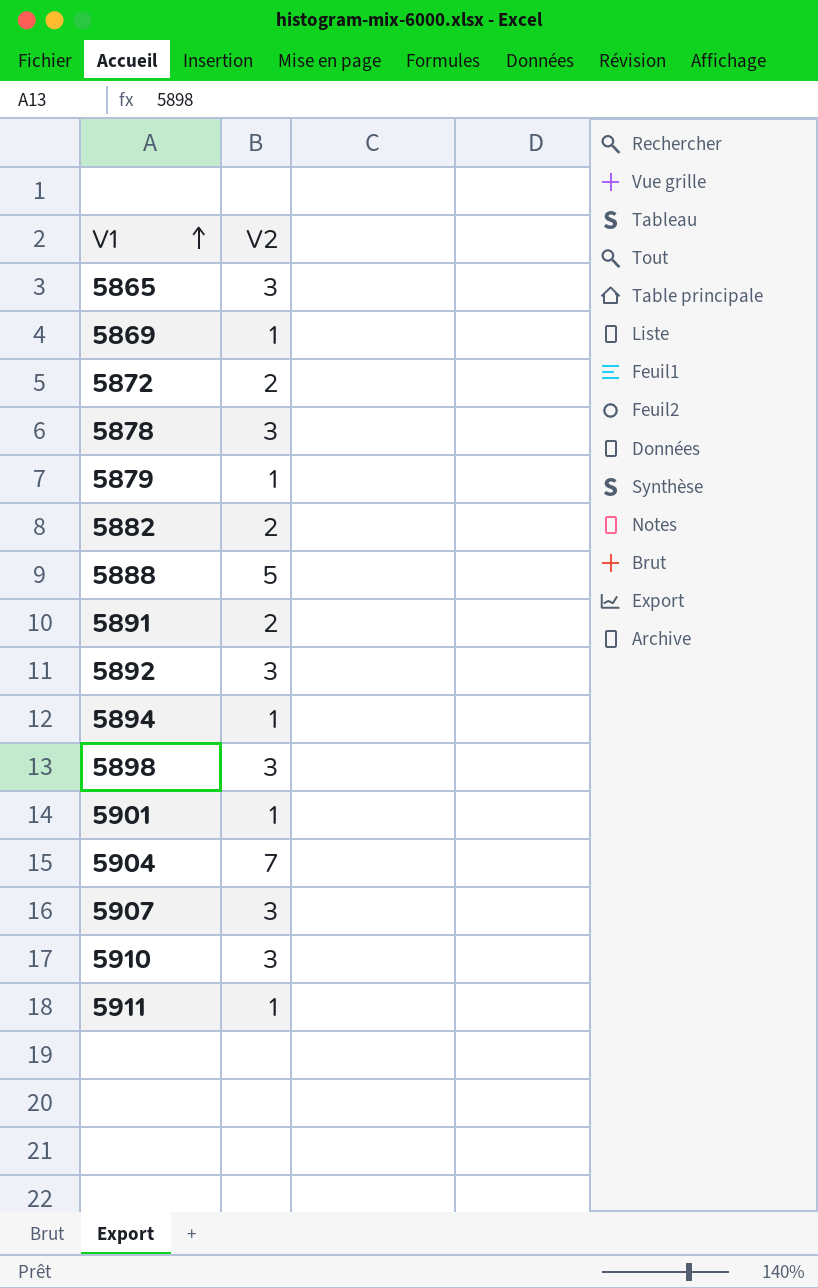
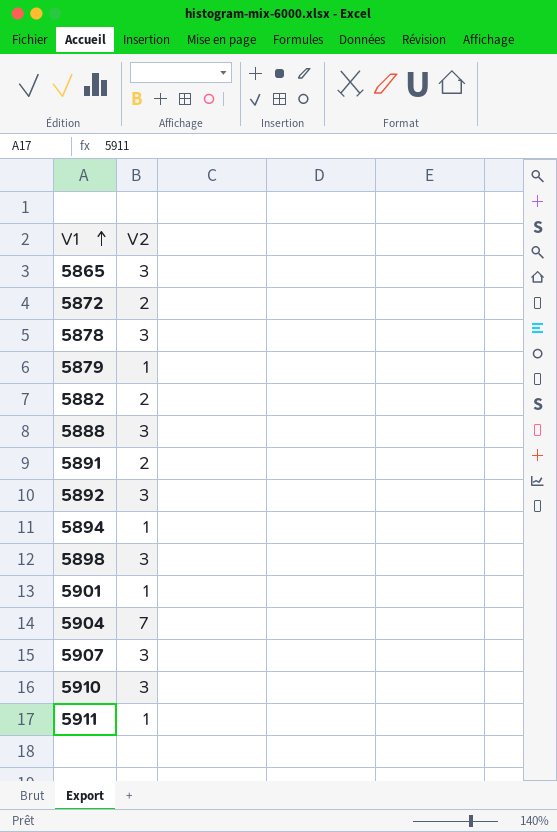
row 5869: 1 -> none
5888 | V2: 5 -> 3

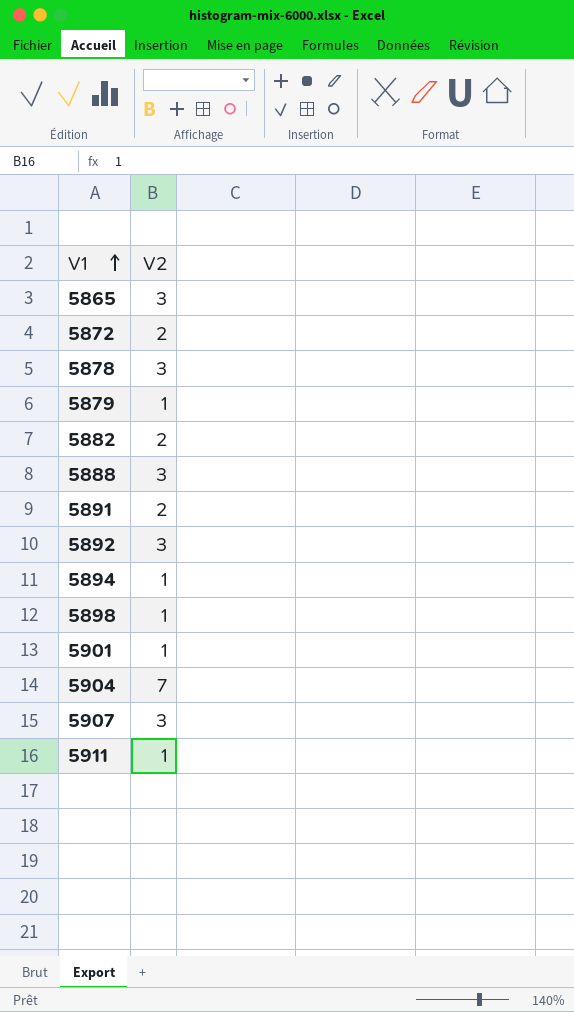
row 5910: 3 -> none
5898 | V2: 3 -> 1

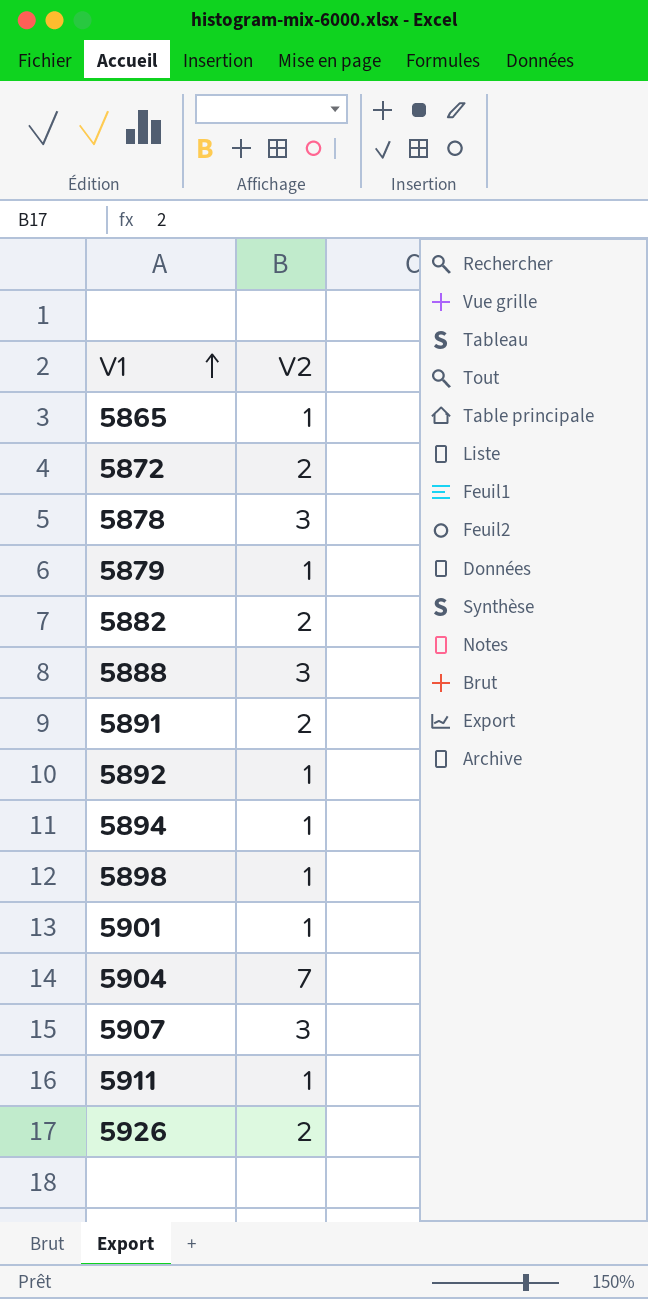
5865 | V2: 3 -> 1
5892 | V2: 3 -> 1
row 5926: none -> 2

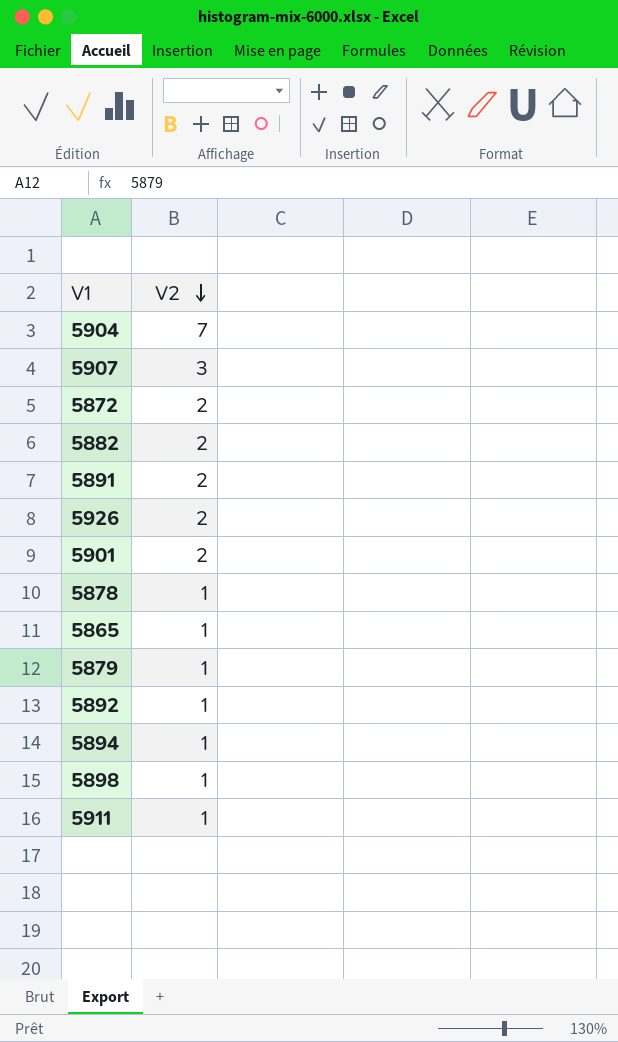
row order: V1 ascending -> V2 descending
row 5888: 3 -> none
5901 | V2: 1 -> 2
5878 | V2: 3 -> 1

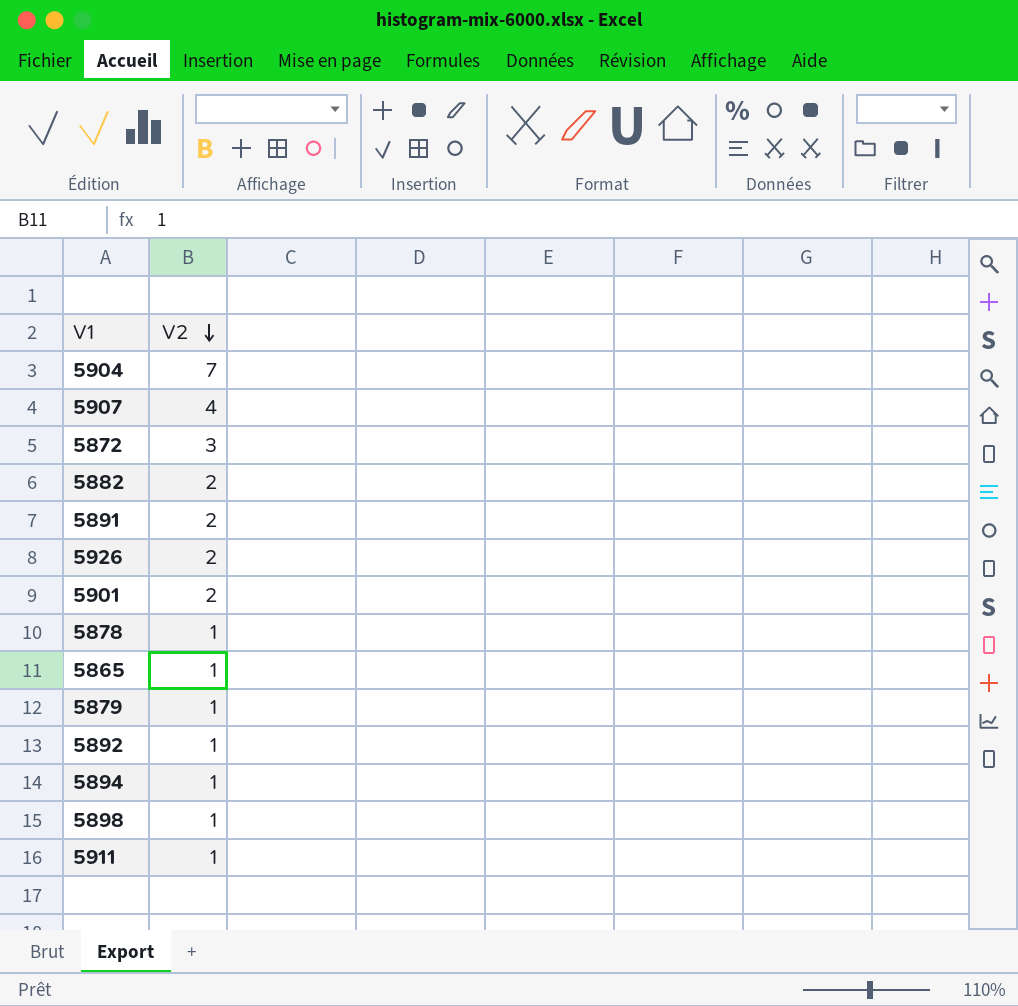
5907 | V2: 3 -> 4
5872 | V2: 2 -> 3

